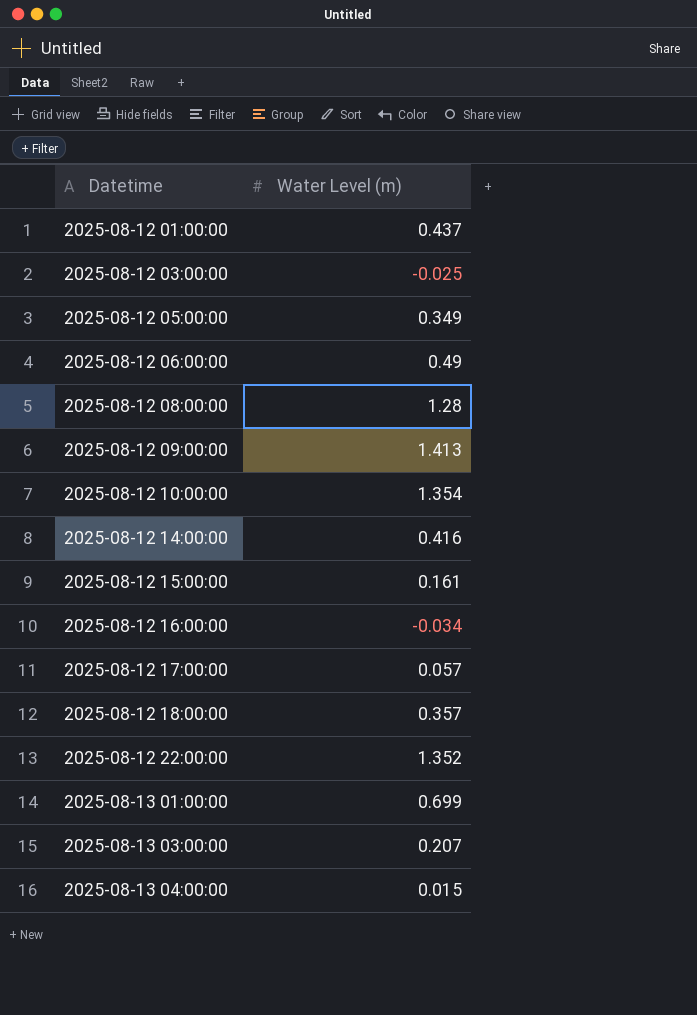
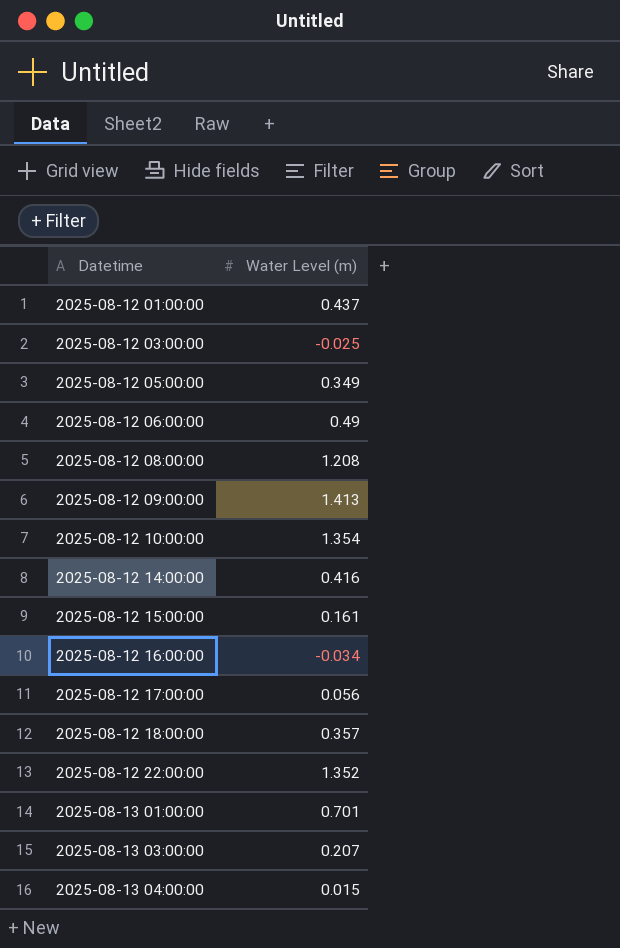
2025-08-12 08:00:00 | Water Level (m): 1.28 -> 1.208
2025-08-12 17:00:00 | Water Level (m): 0.057 -> 0.056
2025-08-13 01:00:00 | Water Level (m): 0.699 -> 0.701

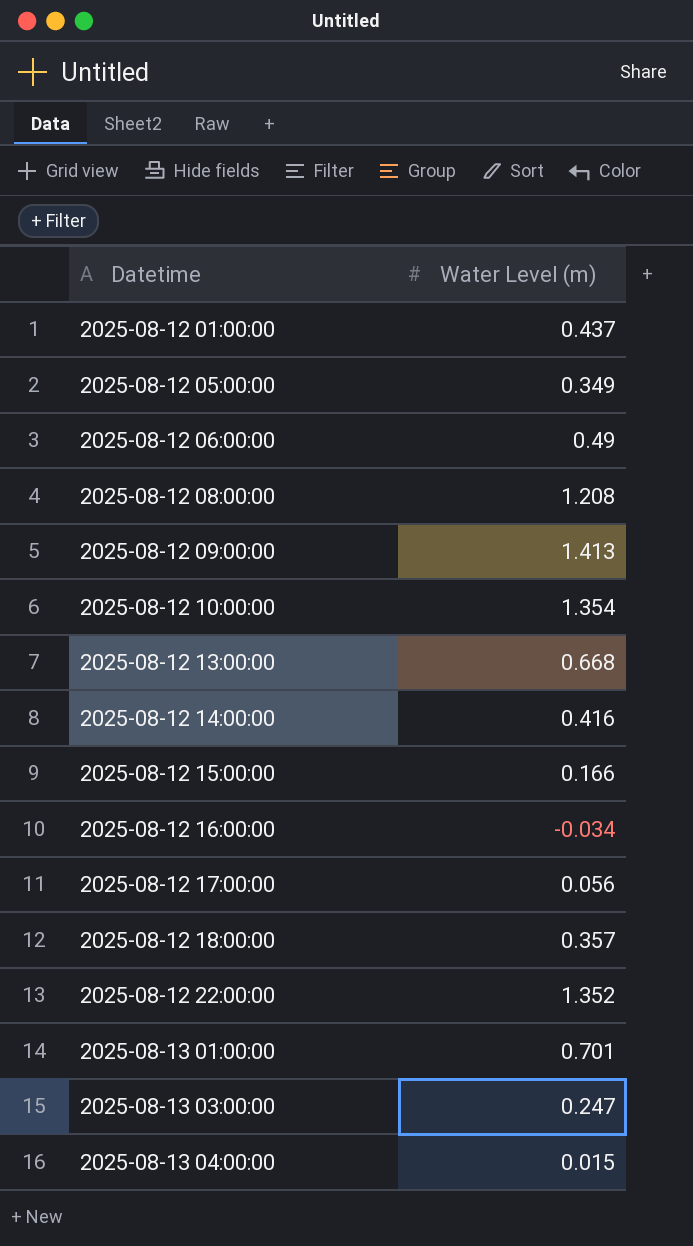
row 2025-08-12 03:00:00: -0.025 -> none
row 2025-08-12 13:00:00: none -> 0.668
2025-08-12 15:00:00 | Water Level (m): 0.161 -> 0.166
2025-08-13 03:00:00 | Water Level (m): 0.207 -> 0.247

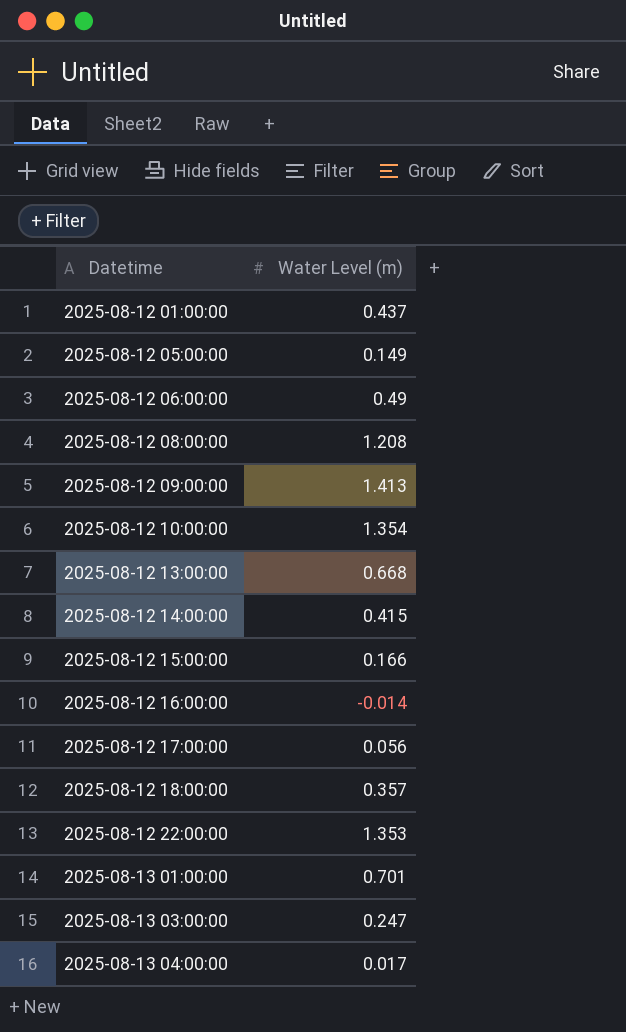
2025-08-12 05:00:00 | Water Level (m): 0.349 -> 0.149
2025-08-12 14:00:00 | Water Level (m): 0.416 -> 0.415
2025-08-12 16:00:00 | Water Level (m): -0.034 -> -0.014
2025-08-12 22:00:00 | Water Level (m): 1.352 -> 1.353
2025-08-13 04:00:00 | Water Level (m): 0.015 -> 0.017

